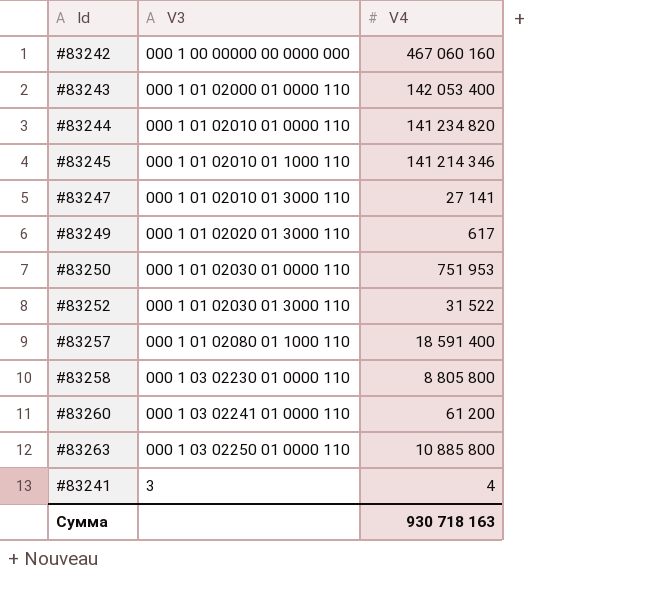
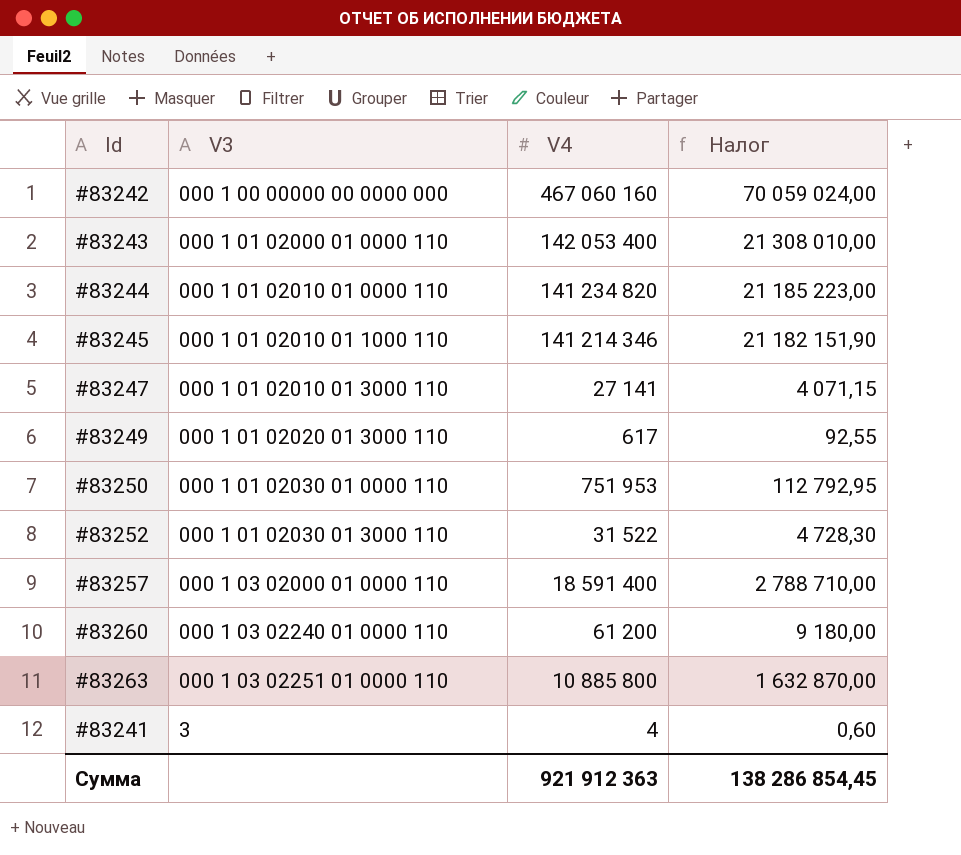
column Налог | formula: none -> [V4] * 0,15
row #83258: 000 1 03 02230 01 0000 110 | 8 805 800 -> none
#83257 | V3: 000 1 01 02080 01 1000 110 -> 000 1 03 02000 01 0000 110
#83260 | V3: 000 1 03 02241 01 0000 110 -> 000 1 03 02240 01 0000 110
#83263 | V3: 000 1 03 02250 01 0000 110 -> 000 1 03 02251 01 0000 110
Сумма | V4: 930 718 163 -> 921 912 363

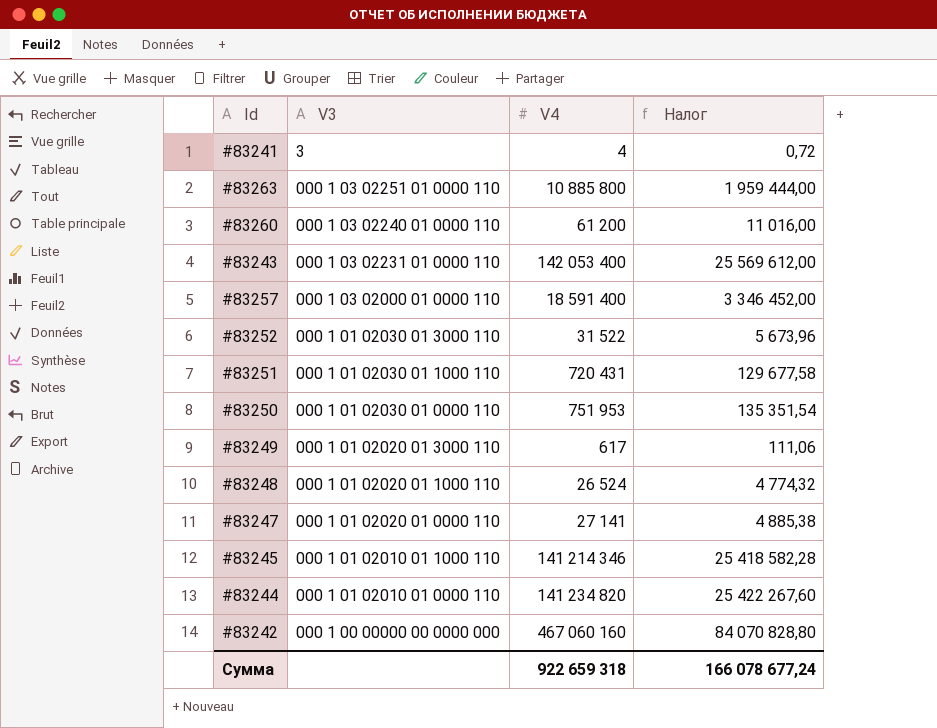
row order: V3 ascending -> V3 descending
column Налог | formula: [V4] * 0,15 -> [V4] * 0,18
#83243 | V3: 000 1 01 02000 01 0000 110 -> 000 1 03 02231 01 0000 110
row #83251: none -> 000 1 01 02030 01 1000 110 | 720 431 | 129 677,58
row #83248: none -> 000 1 01 02020 01 1000 110 | 26 524 | 4 774,32
#83247 | V3: 000 1 01 02010 01 3000 110 -> 000 1 01 02020 01 0000 110
Сумма | V4: 921 912 363 -> 922 659 318
Сумма | Налог: 138 286 854,45 -> 166 078 677,24

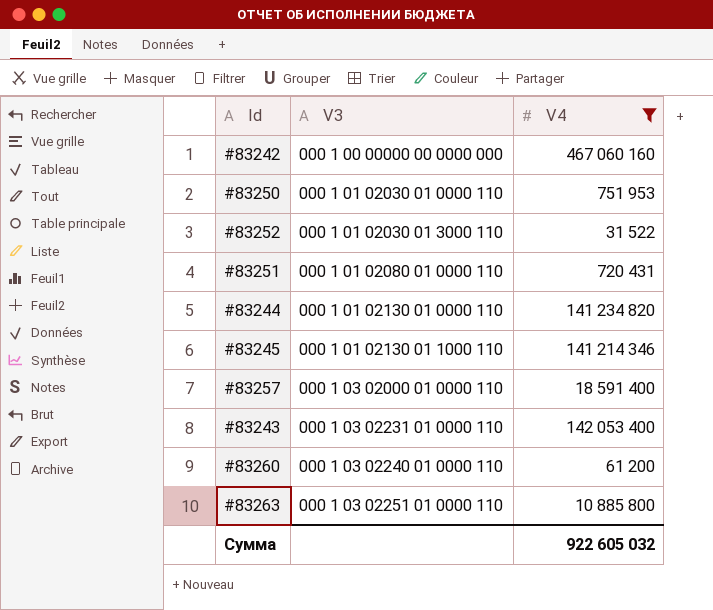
filter: none -> V4 >= 31 522
row order: V3 descending -> V3 ascending
column Налог | formula: [V4] * 0,18 -> none
#83251 | V3: 000 1 01 02030 01 1000 110 -> 000 1 01 02080 01 0000 110
#83244 | V3: 000 1 01 02010 01 0000 110 -> 000 1 01 02130 01 0000 110
#83245 | V3: 000 1 01 02010 01 1000 110 -> 000 1 01 02130 01 1000 110
Сумма | V4: 922 659 318 -> 922 605 032

